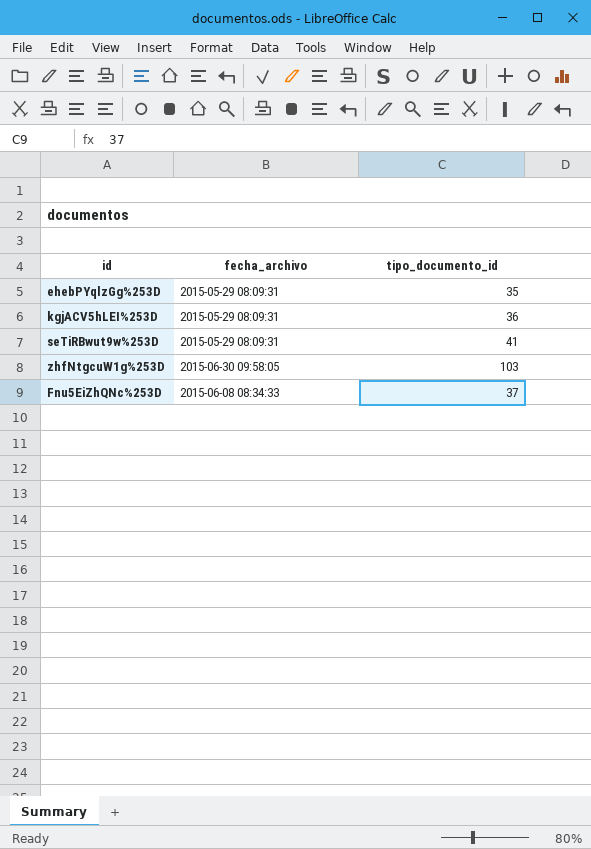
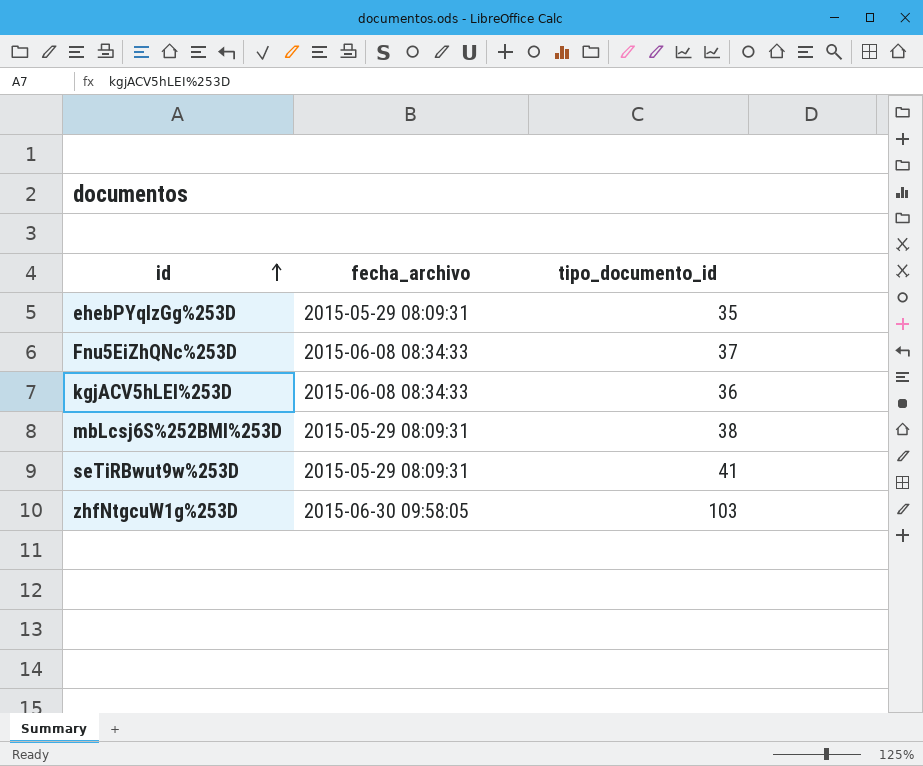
row order: none -> id ascending
kgjACV5hLEI%253D | fecha_archivo: 2015-05-29 08:09:31 -> 2015-06-08 08:34:33
row mbLcsj6S%252BMI%253D: none -> 2015-05-29 08:09:31 | 38

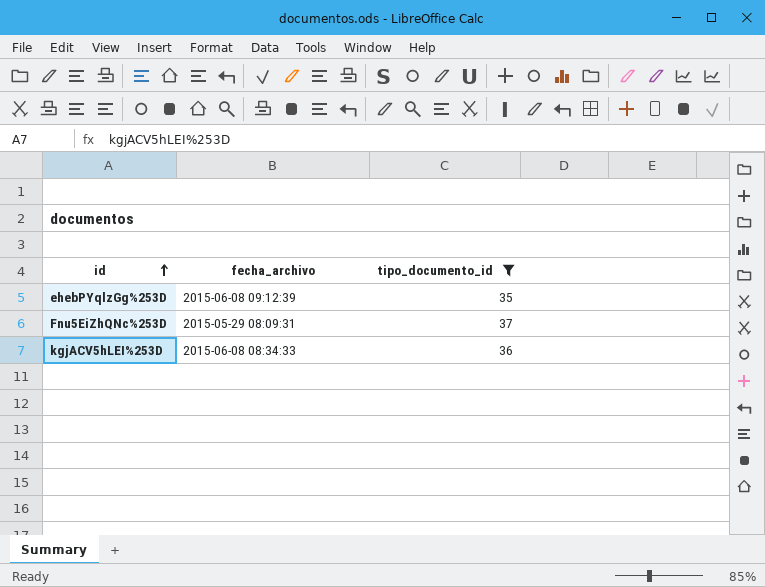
filter: none -> tipo_documento_id <= 37
ehebPYqlzGg%253D | fecha_archivo: 2015-05-29 08:09:31 -> 2015-06-08 09:12:39
Fnu5EiZhQNc%253D | fecha_archivo: 2015-06-08 08:34:33 -> 2015-05-29 08:09:31

